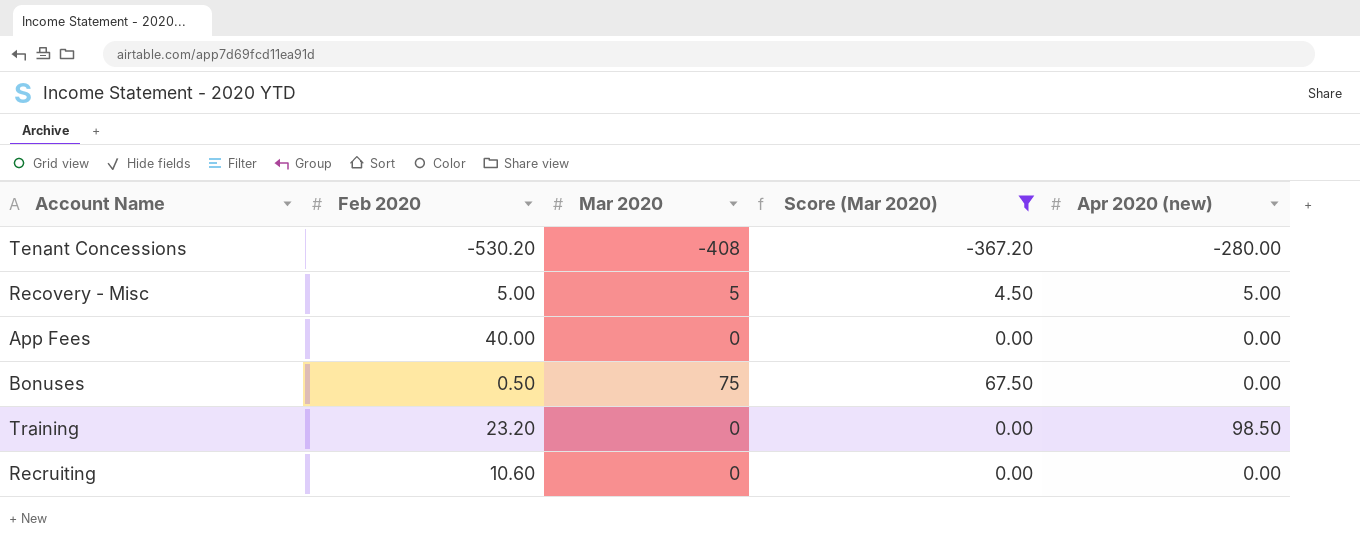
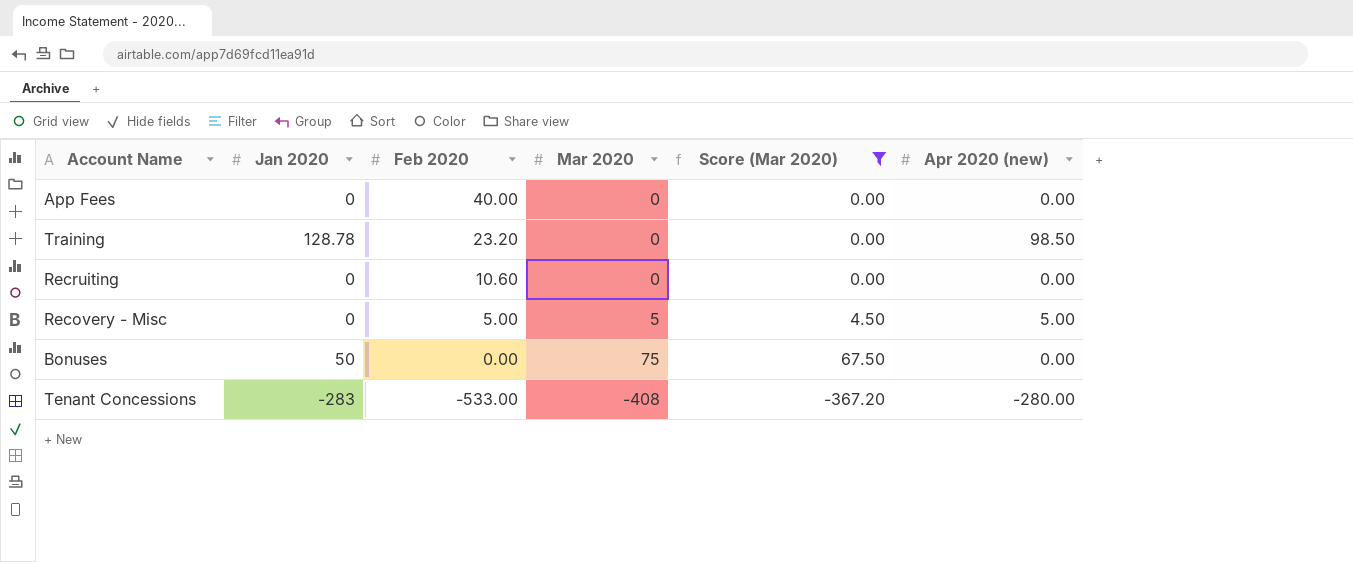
row order: none -> Feb 2020 descending
column Jan 2020 | position: none -> 2
Bonuses | Feb 2020: 0.50 -> 0.00
Tenant Concessions | Feb 2020: -530.20 -> -533.00

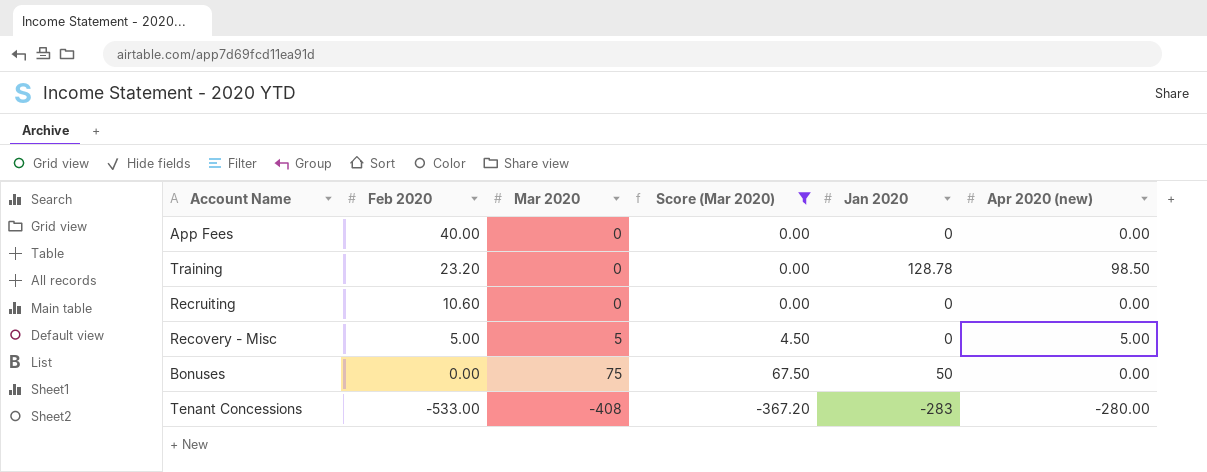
column Jan 2020 | position: 2 -> 5

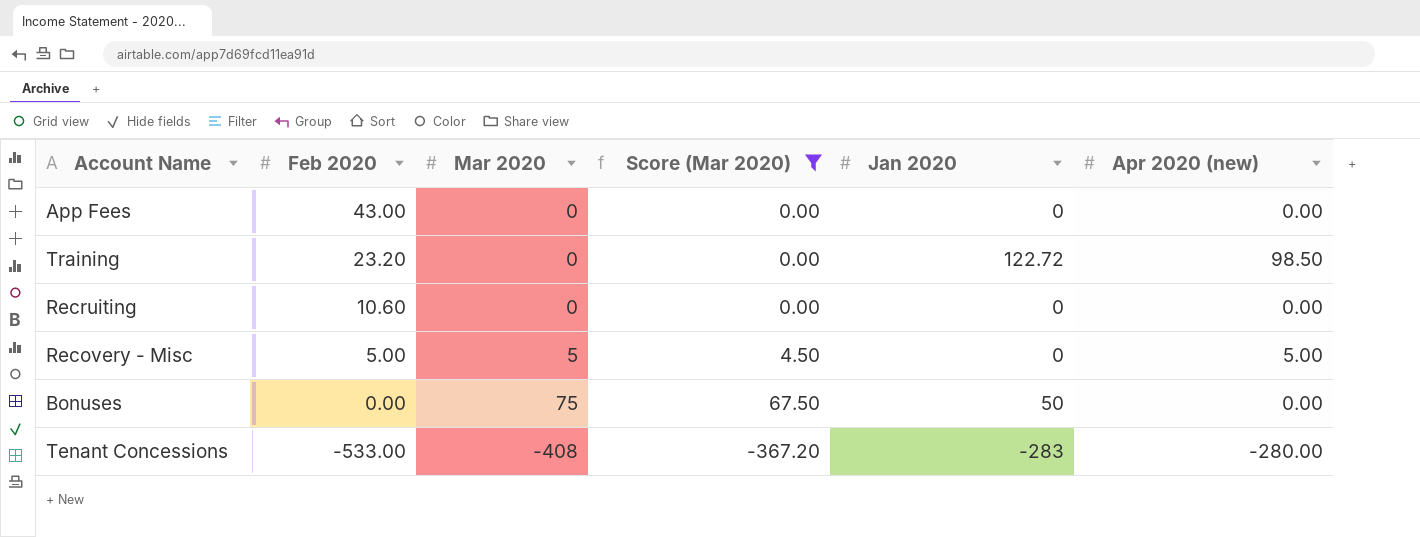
App Fees | Feb 2020: 40.00 -> 43.00
Training | Jan 2020: 128.78 -> 122.72

